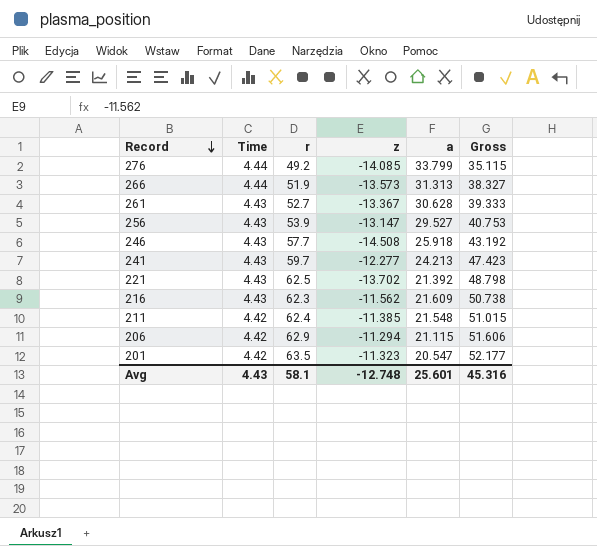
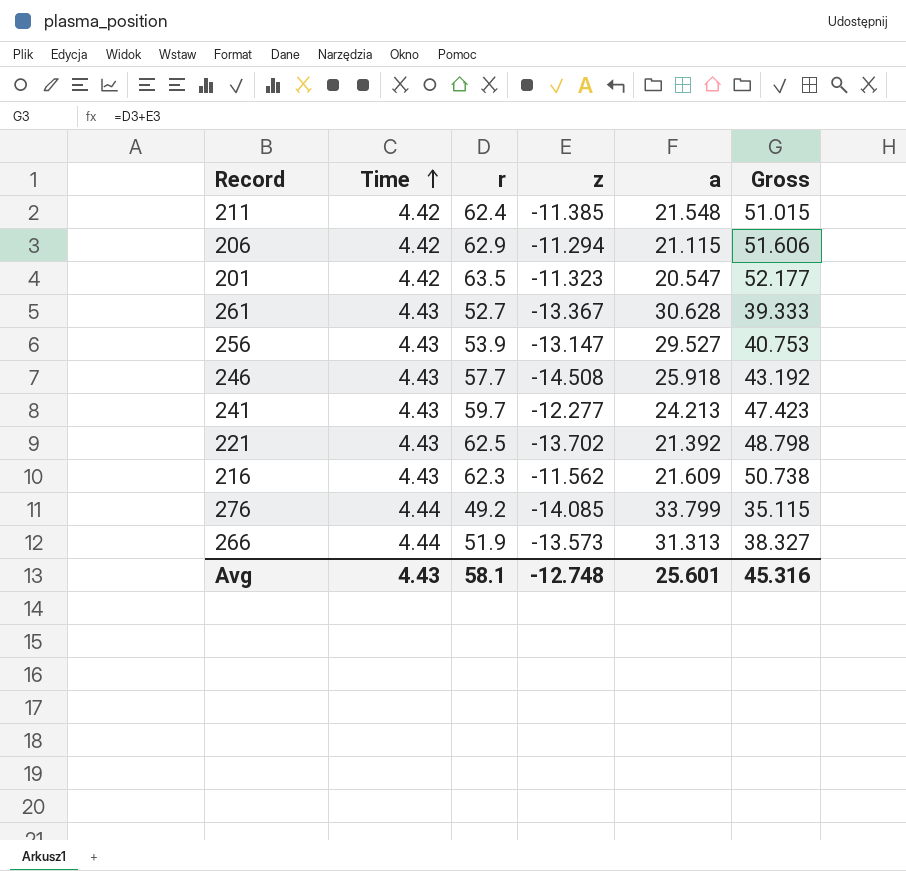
row order: Record descending -> Time ascending

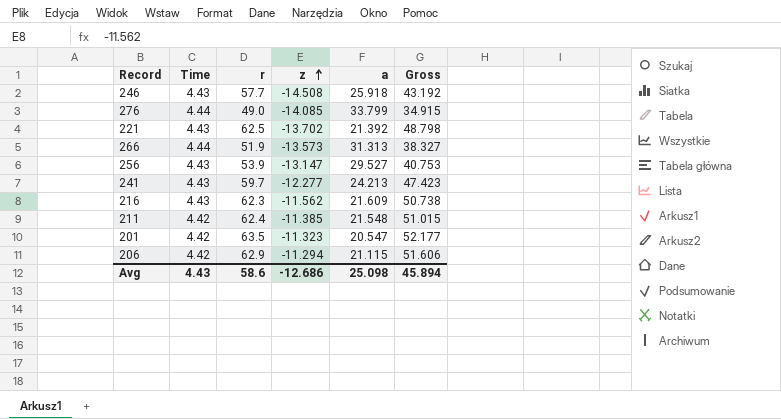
row order: Time ascending -> z ascending
row 261: 4.43 | 52.7 | -13.367 | 30.628 | 39.333 -> none
276 | r: 49.2 -> 49.0
276 | Gross: 35.115 -> 34.915
Avg | r: 58.1 -> 58.6
Avg | z: -12.748 -> -12.686
Avg | a: 25.601 -> 25.098
Avg | Gross: 45.316 -> 45.894

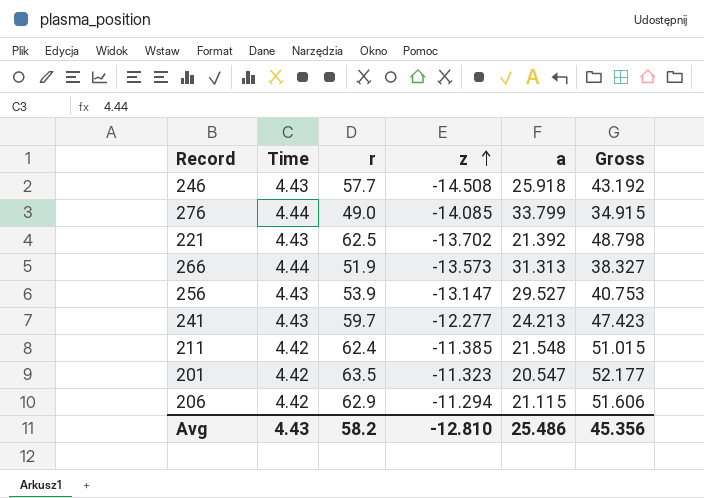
row 216: 4.43 | 62.3 | -11.562 | 21.609 | 50.738 -> none
Avg | r: 58.6 -> 58.2
Avg | z: -12.686 -> -12.810
Avg | a: 25.098 -> 25.486
Avg | Gross: 45.894 -> 45.356

